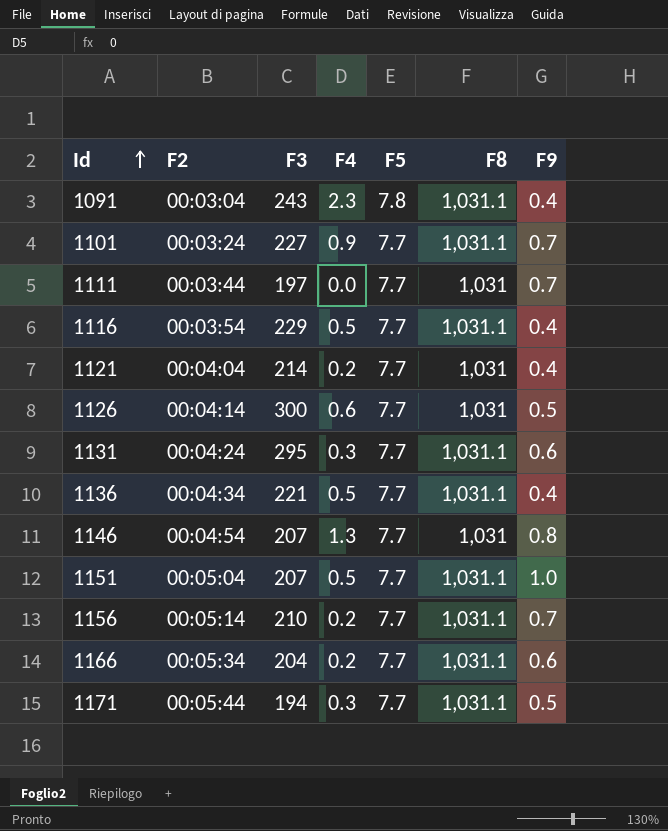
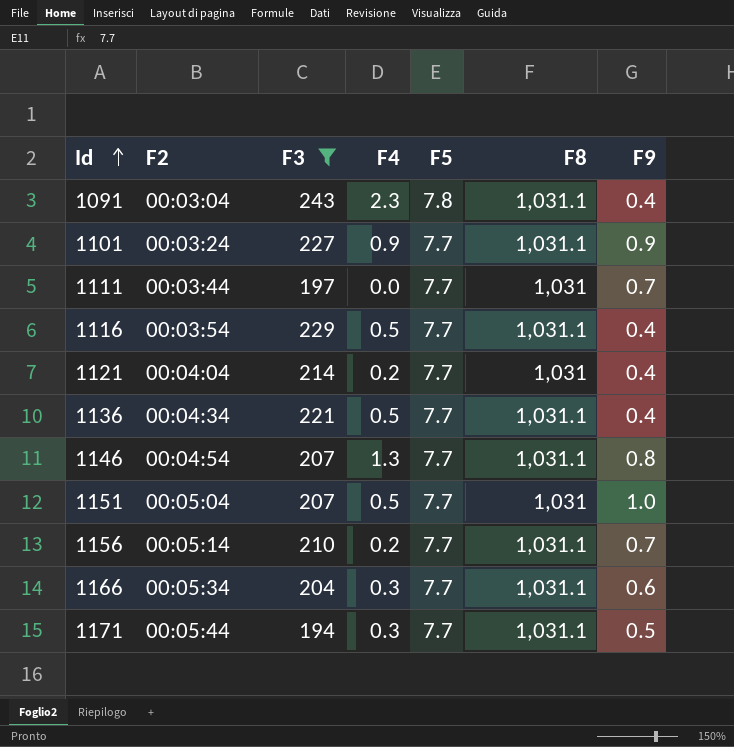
filter: none -> F3 <= 243
1101 | F9: 0.7 -> 0.9
1146 | F8: 1,031 -> 1,031.1
1151 | F8: 1,031.1 -> 1,031
1166 | F4: 0.2 -> 0.3

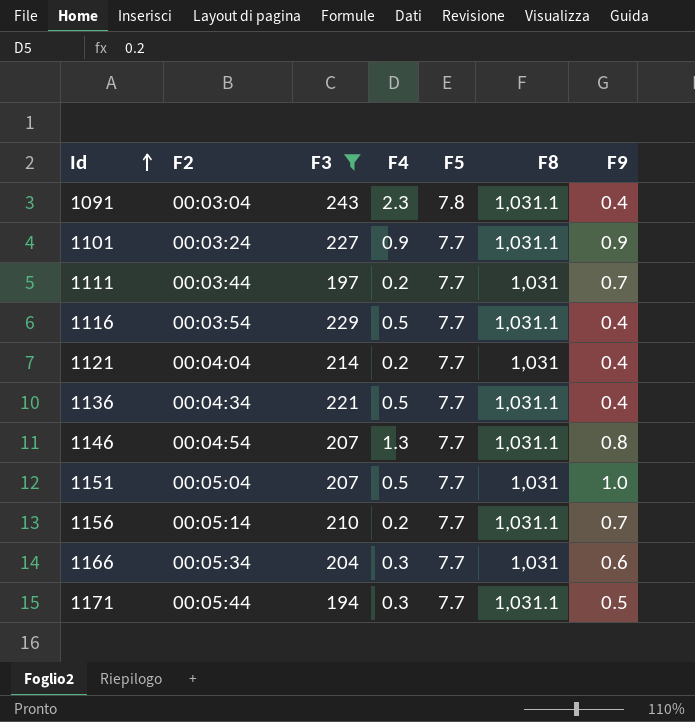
1111 | F4: 0.0 -> 0.2
1166 | F8: 1,031.1 -> 1,031

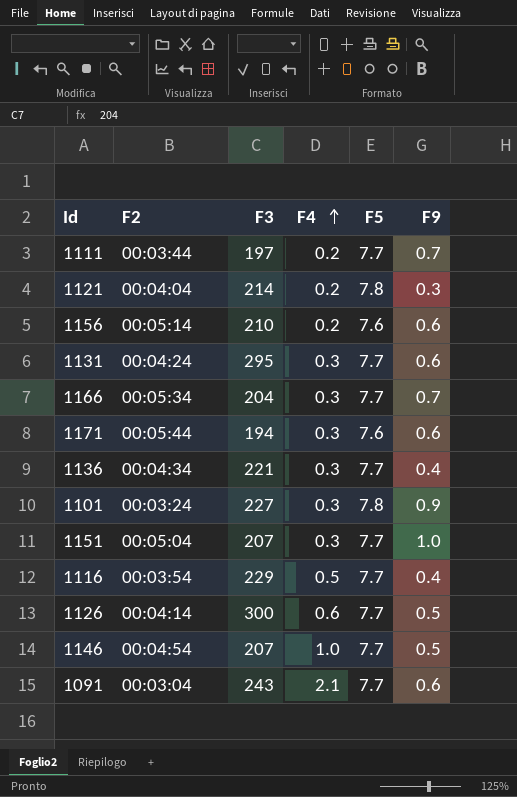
filter: F3 <= 243 -> none
row order: Id ascending -> F4 ascending
column F8 | position: 6 -> none
1121 | F5: 7.7 -> 7.8
1121 | F9: 0.4 -> 0.3
1156 | F5: 7.7 -> 7.6
1156 | F9: 0.7 -> 0.6
1166 | F9: 0.6 -> 0.7
1171 | F5: 7.7 -> 7.6
1171 | F9: 0.5 -> 0.6
1136 | F4: 0.5 -> 0.3
1101 | F4: 0.9 -> 0.3
1101 | F5: 7.7 -> 7.8
1151 | F4: 0.5 -> 0.3
1146 | F4: 1.3 -> 1.0
1146 | F9: 0.8 -> 0.5
1091 | F4: 2.3 -> 2.1
1091 | F5: 7.8 -> 7.7
1091 | F9: 0.4 -> 0.6

